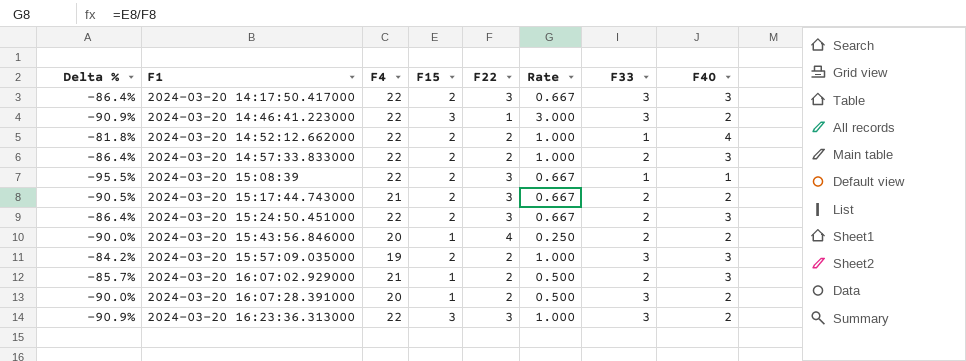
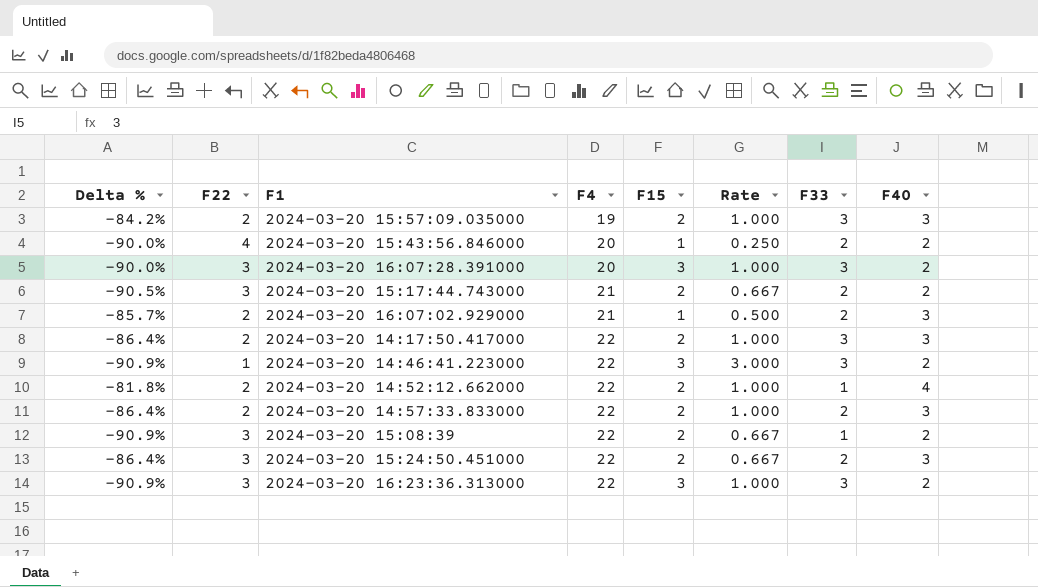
row order: F1 ascending -> F4 ascending
column F22 | position: 5 -> 2
2024-03-20 16:07:28.391000 | F22: 2 -> 3
2024-03-20 16:07:28.391000 | F15: 1 -> 3
2024-03-20 16:07:28.391000 | Rate: 0.500 -> 1.000
2024-03-20 14:17:50.417000 | F22: 3 -> 2
2024-03-20 14:17:50.417000 | Rate: 0.667 -> 1.000
2024-03-20 15:08:39 | Delta %: -95.5% -> -90.9%
2024-03-20 15:08:39 | F40: 1 -> 2

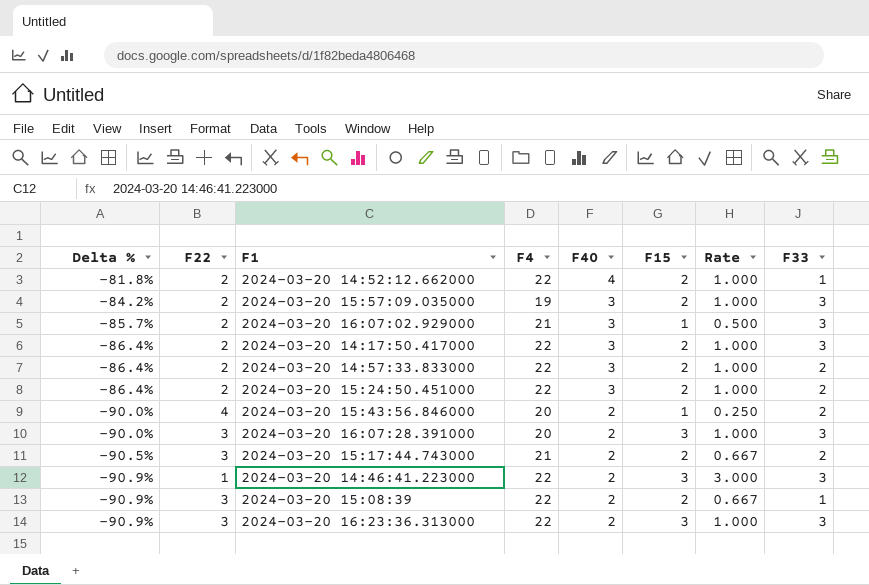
row order: F4 ascending -> Delta % descending
column F40 | position: 8 -> 5
2024-03-20 16:07:02.929000 | F33: 2 -> 3
2024-03-20 15:24:50.451000 | F22: 3 -> 2
2024-03-20 15:24:50.451000 | Rate: 0.667 -> 1.000

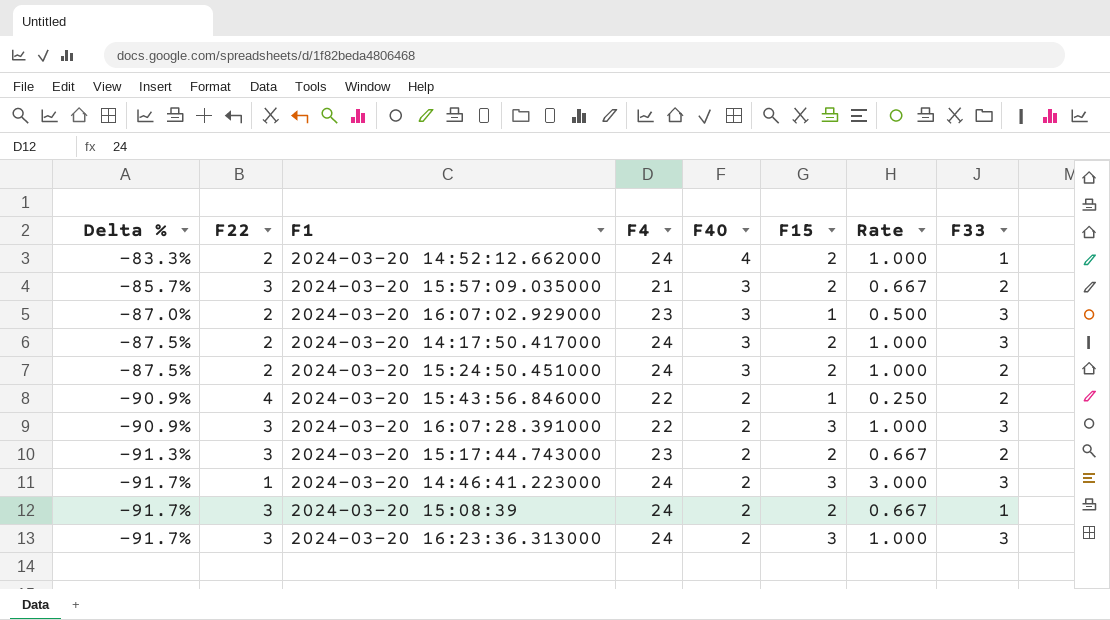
row 2024-03-20 14:57:33.833000: -86.4% | 2 | 22 | 3 | 2 | 1.000 | 2 -> none
2024-03-20 14:52:12.662000 | Delta %: -81.8% -> -83.3%
2024-03-20 14:52:12.662000 | F4: 22 -> 24
2024-03-20 15:57:09.035000 | Delta %: -84.2% -> -85.7%
2024-03-20 15:57:09.035000 | F22: 2 -> 3
2024-03-20 15:57:09.035000 | F4: 19 -> 21
2024-03-20 15:57:09.035000 | Rate: 1.000 -> 0.667
2024-03-20 15:57:09.035000 | F33: 3 -> 2
2024-03-20 16:07:02.929000 | Delta %: -85.7% -> -87.0%
2024-03-20 16:07:02.929000 | F4: 21 -> 23
2024-03-20 14:17:50.417000 | Delta %: -86.4% -> -87.5%
2024-03-20 14:17:50.417000 | F4: 22 -> 24
2024-03-20 15:24:50.451000 | Delta %: -86.4% -> -87.5%
2024-03-20 15:24:50.451000 | F4: 22 -> 24
2024-03-20 15:43:56.846000 | Delta %: -90.0% -> -90.9%
2024-03-20 15:43:56.846000 | F4: 20 -> 22
2024-03-20 16:07:28.391000 | Delta %: -90.0% -> -90.9%
2024-03-20 16:07:28.391000 | F4: 20 -> 22
2024-03-20 15:17:44.743000 | Delta %: -90.5% -> -91.3%
2024-03-20 15:17:44.743000 | F4: 21 -> 23
2024-03-20 14:46:41.223000 | Delta %: -90.9% -> -91.7%
2024-03-20 14:46:41.223000 | F4: 22 -> 24
2024-03-20 15:08:39 | Delta %: -90.9% -> -91.7%
2024-03-20 15:08:39 | F4: 22 -> 24
2024-03-20 16:23:36.313000 | Delta %: -90.9% -> -91.7%
2024-03-20 16:23:36.313000 | F4: 22 -> 24

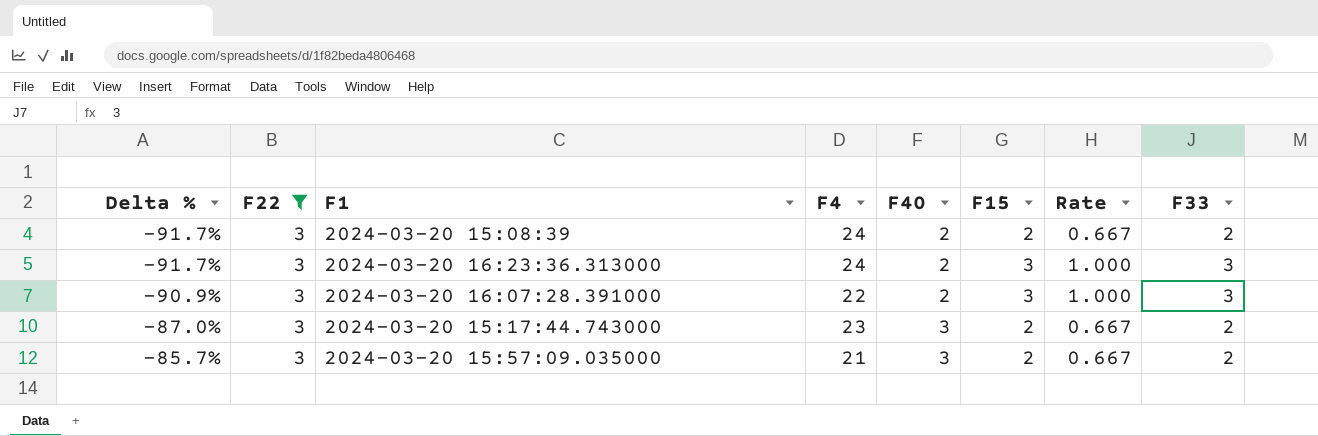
filter: none -> F22 = 3
row order: Delta % descending -> Delta % ascending
2024-03-20 15:08:39 | F33: 1 -> 2
2024-03-20 15:17:44.743000 | Delta %: -91.3% -> -87.0%
2024-03-20 15:17:44.743000 | F40: 2 -> 3

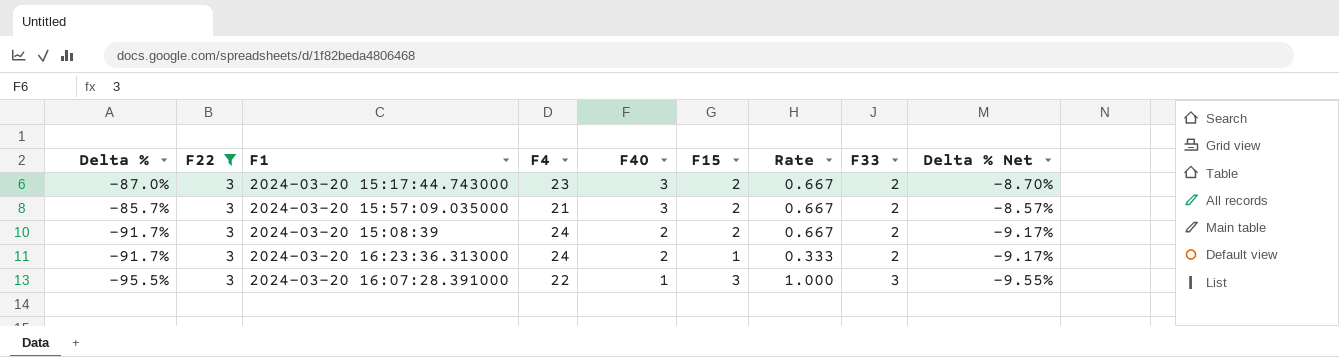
row order: Delta % ascending -> F40 descending
column Delta % Net | formula: none -> [Delta %] * 0.1
2024-03-20 16:23:36.313000 | F15: 3 -> 1
2024-03-20 16:23:36.313000 | Rate: 1.000 -> 0.333
2024-03-20 16:23:36.313000 | F33: 3 -> 2
2024-03-20 16:07:28.391000 | Delta %: -90.9% -> -95.5%
2024-03-20 16:07:28.391000 | F40: 2 -> 1

